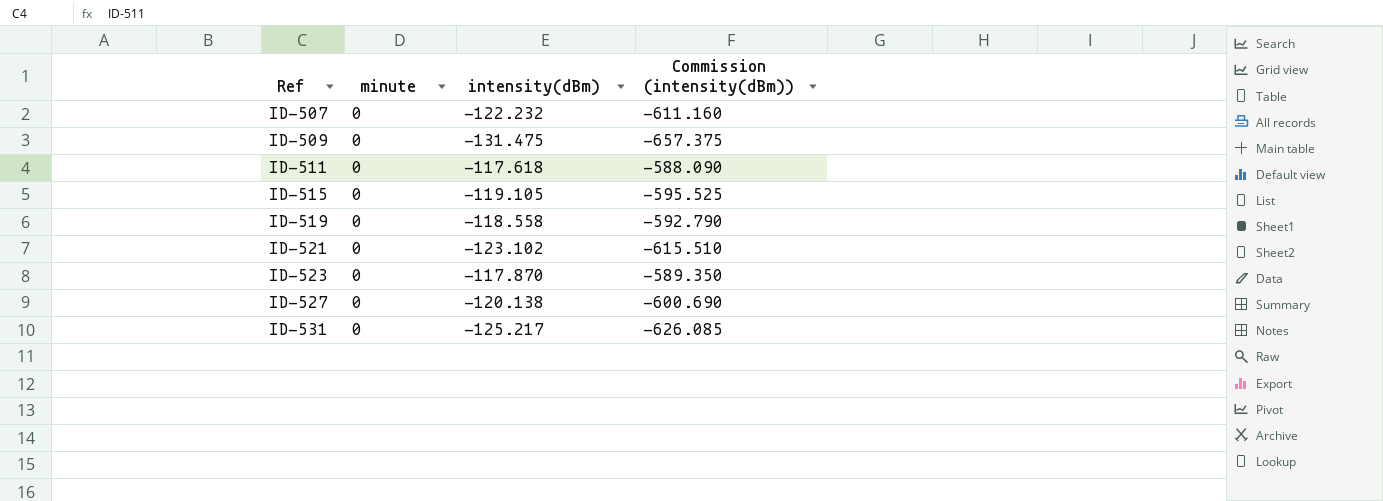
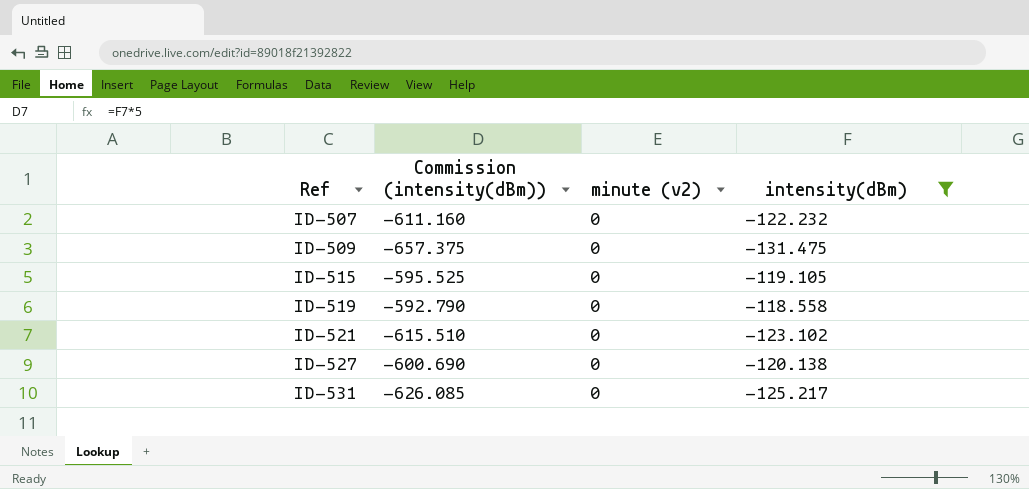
filter: none -> intensity(dBm) <= -118.558
column Commission (intensity(dBm)) | position: 4 -> 2
column name: minute -> minute (v2)

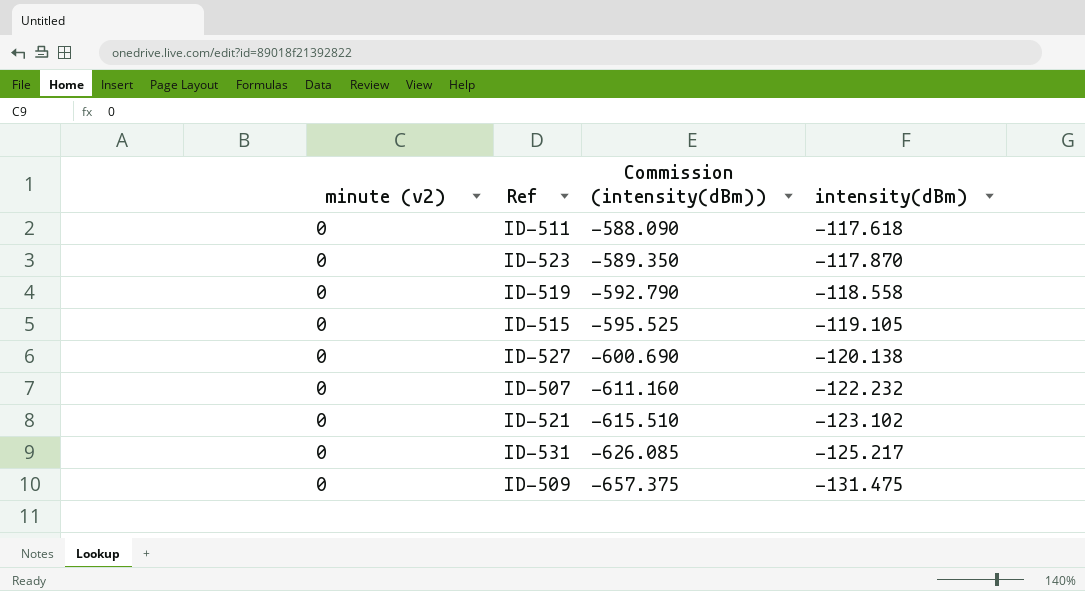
filter: intensity(dBm) <= -118.558 -> none
row order: Ref ascending -> Commission (intensity(dBm)) descending
column minute (v2) | position: 3 -> 1

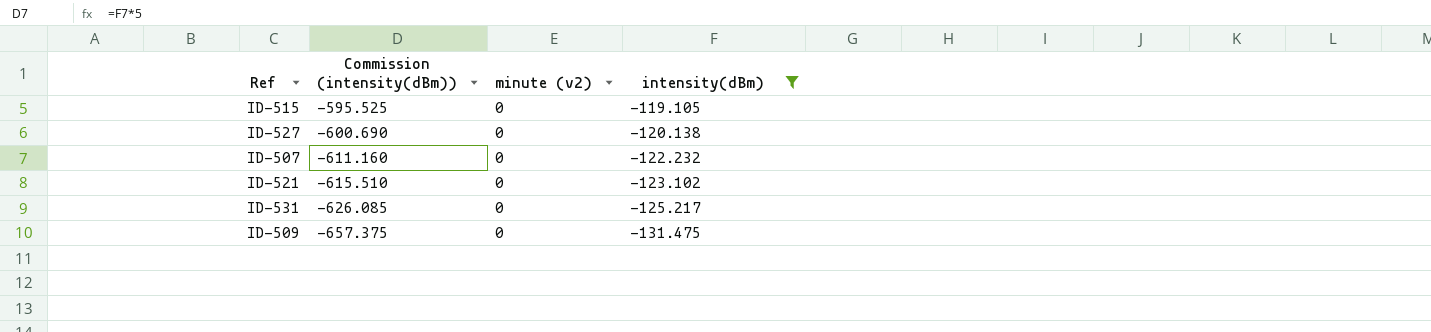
filter: none -> intensity(dBm) <= -119.105
column minute (v2) | position: 1 -> 3

